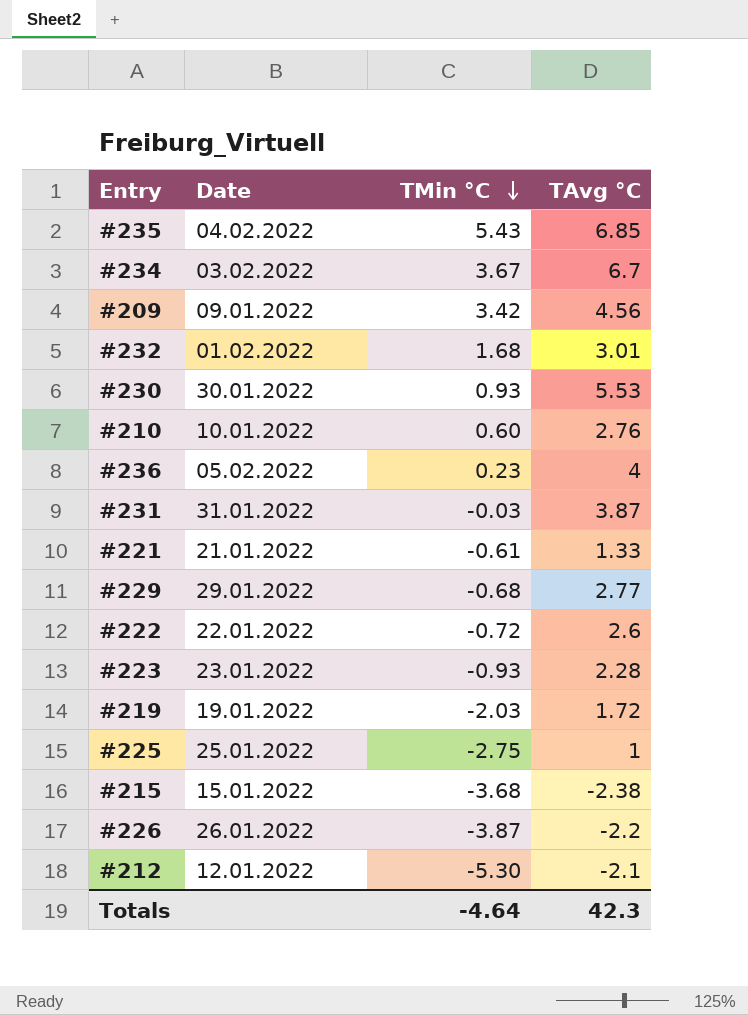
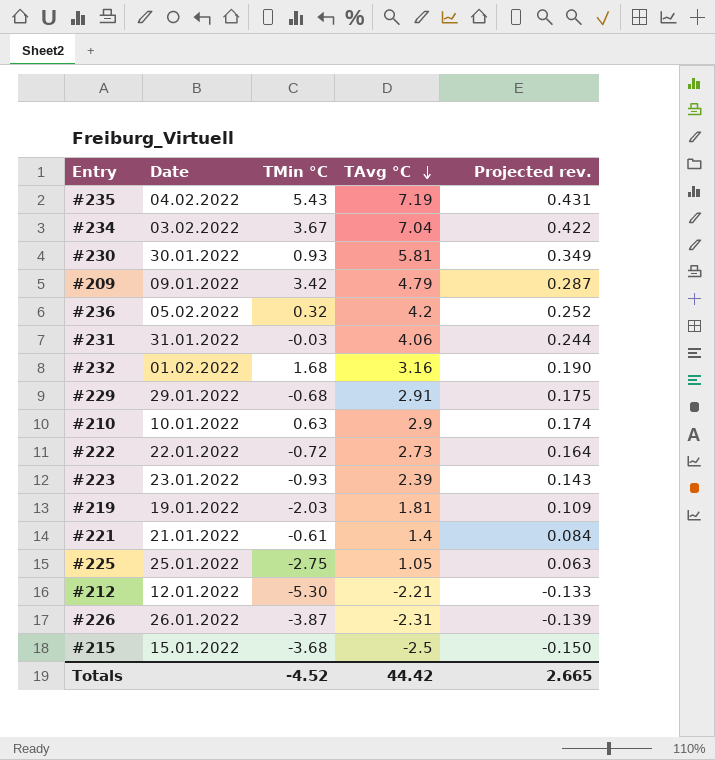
row order: TMin °C descending -> TAvg °C descending
column Projected rev. | formula: none -> [TAvg °C] * 0.06
#235 | TAvg °C: 6.85 -> 7.19
#234 | TAvg °C: 6.7 -> 7.04
#230 | TAvg °C: 5.53 -> 5.81
#209 | TAvg °C: 4.56 -> 4.79
#236 | TMin °C: 0.23 -> 0.32
#236 | TAvg °C: 4 -> 4.2
#231 | TAvg °C: 3.87 -> 4.06
#232 | TAvg °C: 3.01 -> 3.16
#229 | TAvg °C: 2.77 -> 2.91
#210 | TMin °C: 0.60 -> 0.63
#210 | TAvg °C: 2.76 -> 2.9
#222 | TAvg °C: 2.6 -> 2.73
#223 | TAvg °C: 2.28 -> 2.39
#219 | TAvg °C: 1.72 -> 1.81
#221 | TAvg °C: 1.33 -> 1.4
#225 | TAvg °C: 1 -> 1.05
#212 | TAvg °C: -2.1 -> -2.21
#226 | TAvg °C: -2.2 -> -2.31
#215 | TAvg °C: -2.38 -> -2.5
Totals | TMin °C: -4.64 -> -4.52
Totals | TAvg °C: 42.3 -> 44.42

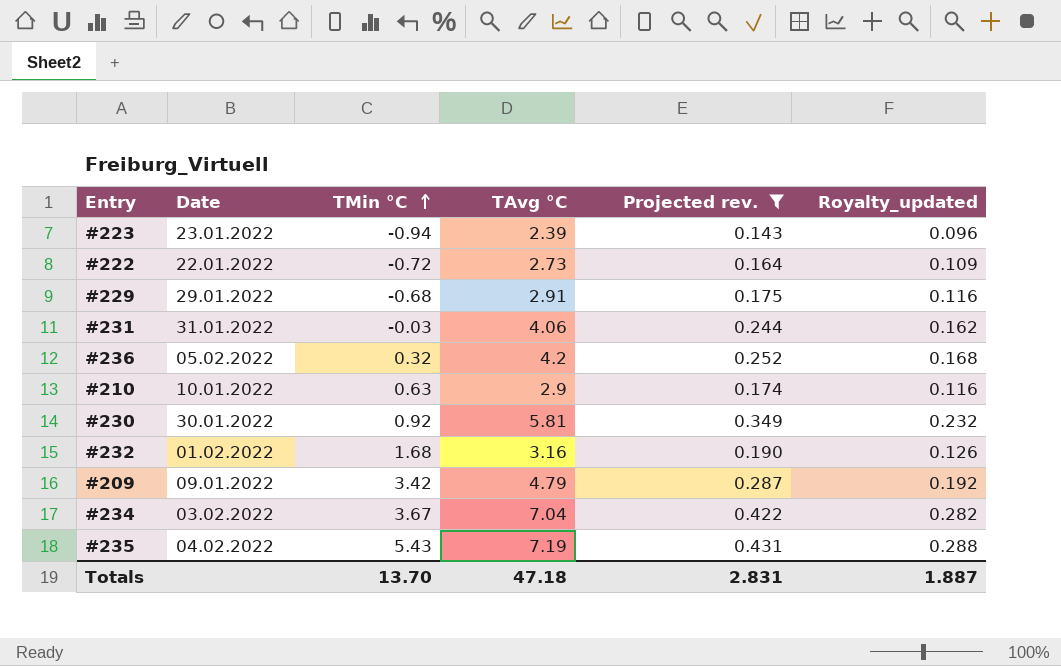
filter: none -> Projected rev. >= 0.143
row order: TAvg °C descending -> TMin °C ascending
column Royalty_updated | formula: none -> [TAvg °C] * 0.04
#223 | TMin °C: -0.93 -> -0.94
#230 | TMin °C: 0.93 -> 0.92
Totals | TMin °C: -4.52 -> 13.70
Totals | TAvg °C: 44.42 -> 47.18
Totals | Projected rev.: 2.665 -> 2.831

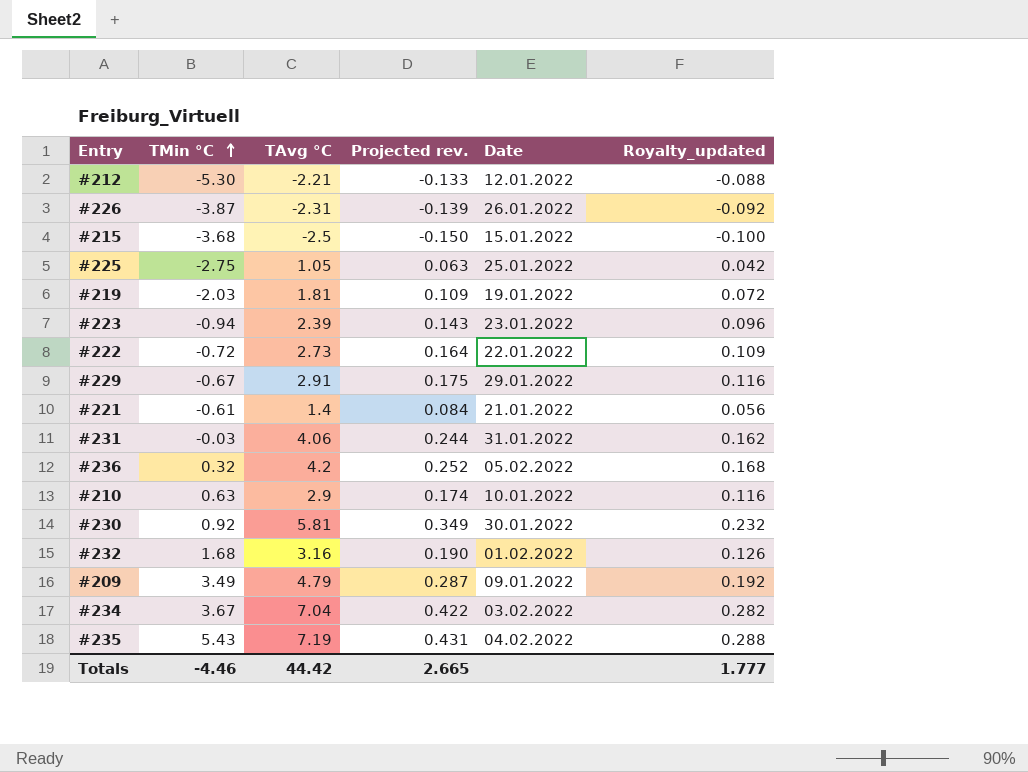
filter: Projected rev. >= 0.143 -> none
column Date | position: 2 -> 5
#229 | TMin °C: -0.68 -> -0.67
#209 | TMin °C: 3.42 -> 3.49
Totals | TMin °C: 13.70 -> -4.46
Totals | TAvg °C: 47.18 -> 44.42
Totals | Projected rev.: 2.831 -> 2.665
Totals | Royalty_updated: 1.887 -> 1.777

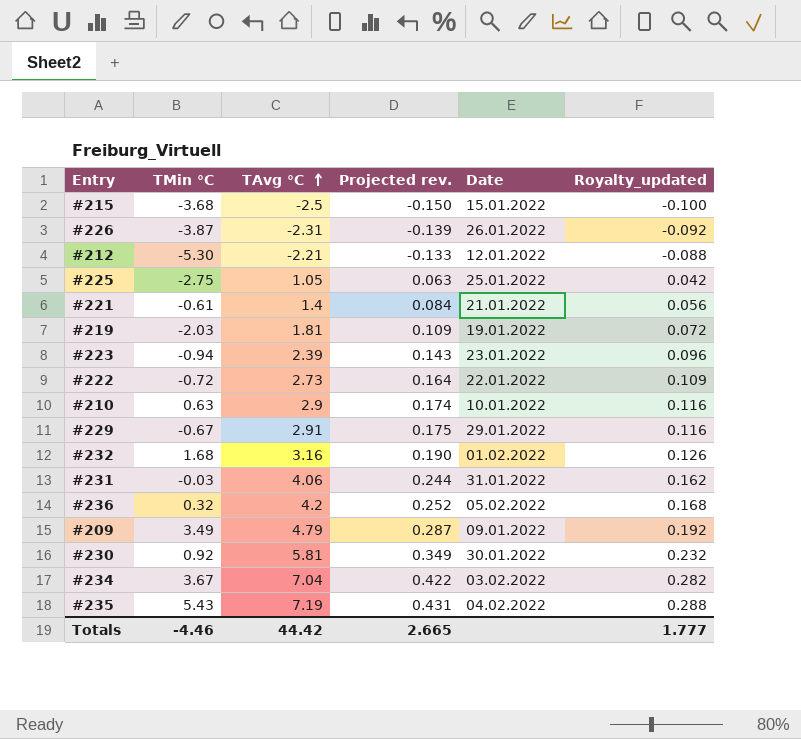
row order: TMin °C ascending -> TAvg °C ascending

